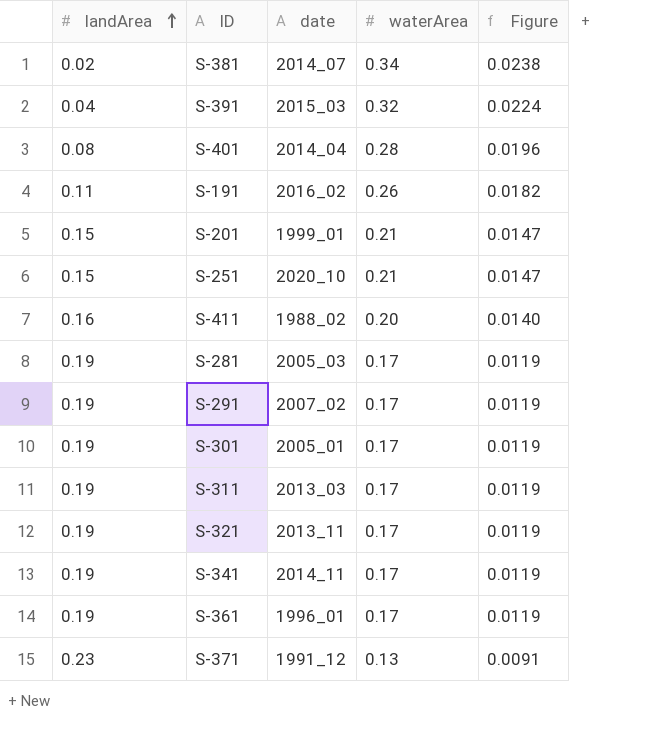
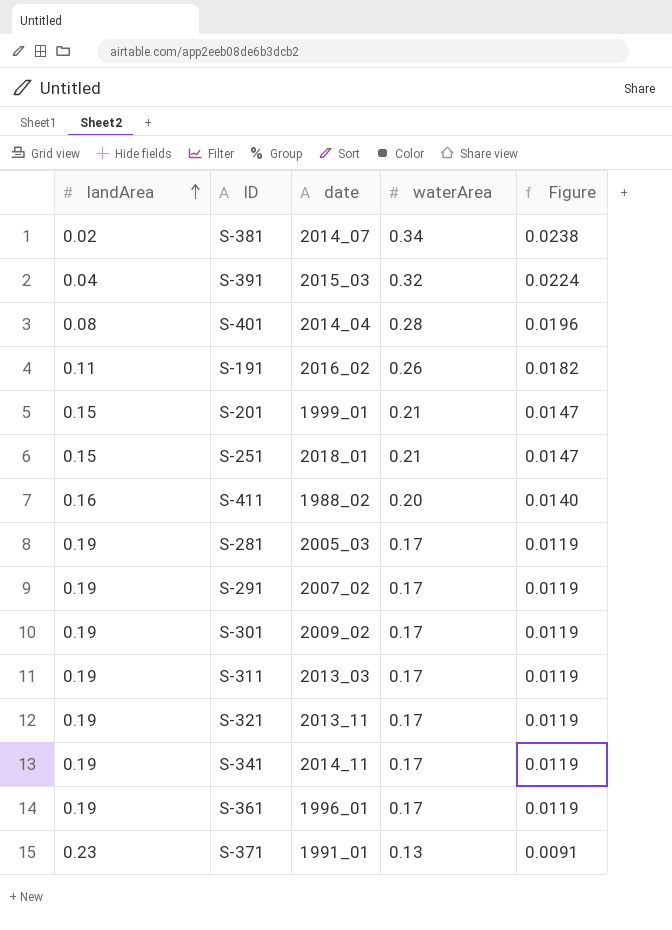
S-251 | date: 2020_10 -> 2018_01
S-301 | date: 2005_01 -> 2009_02
S-371 | date: 1991_12 -> 1991_01

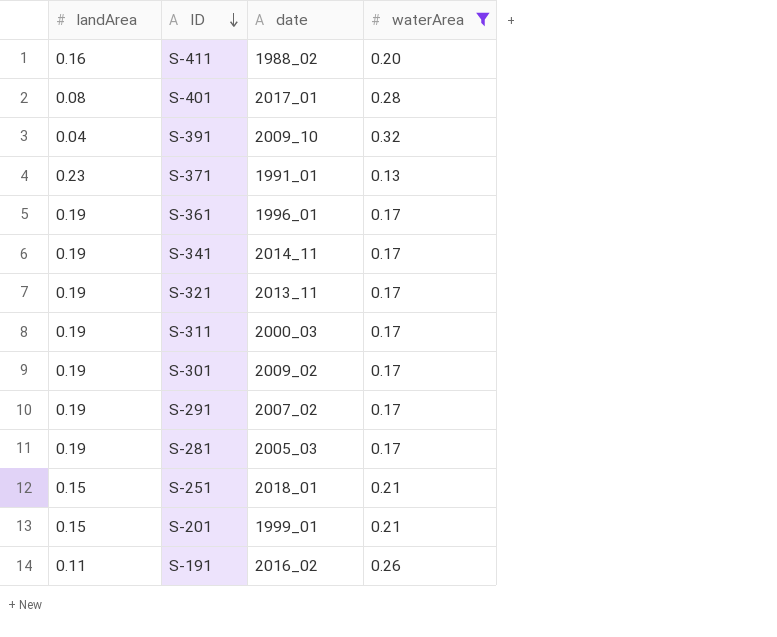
filter: none -> waterArea != 0.34
row order: landArea ascending -> ID descending
column Figure | formula: [waterArea] * 0.07 -> none
S-401 | date: 2014_04 -> 2017_01
S-391 | date: 2015_03 -> 2009_10
S-311 | date: 2013_03 -> 2000_03

